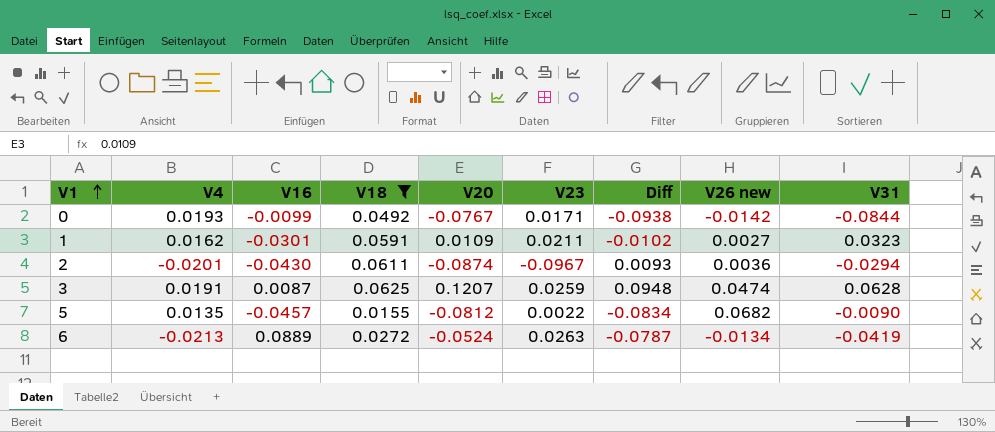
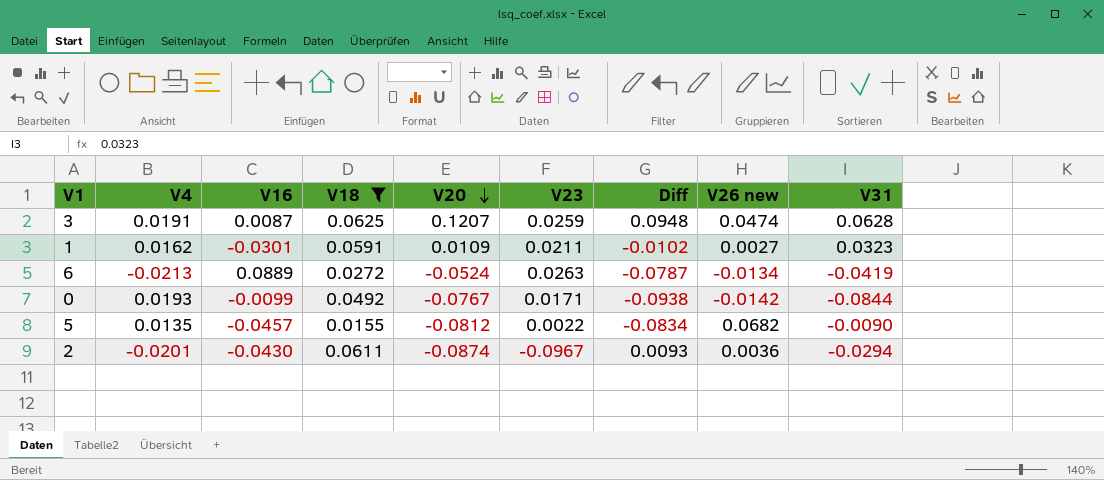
row order: V1 ascending -> V20 descending

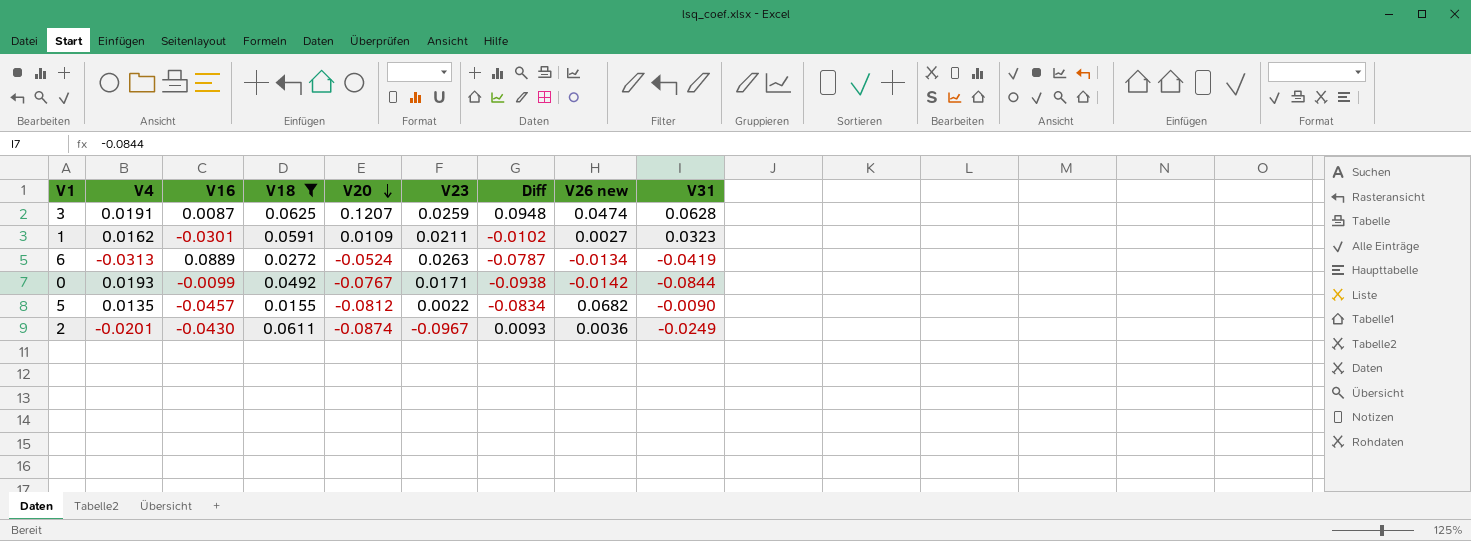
6 | V4: -0.0213 -> -0.0313
2 | V31: -0.0294 -> -0.0249

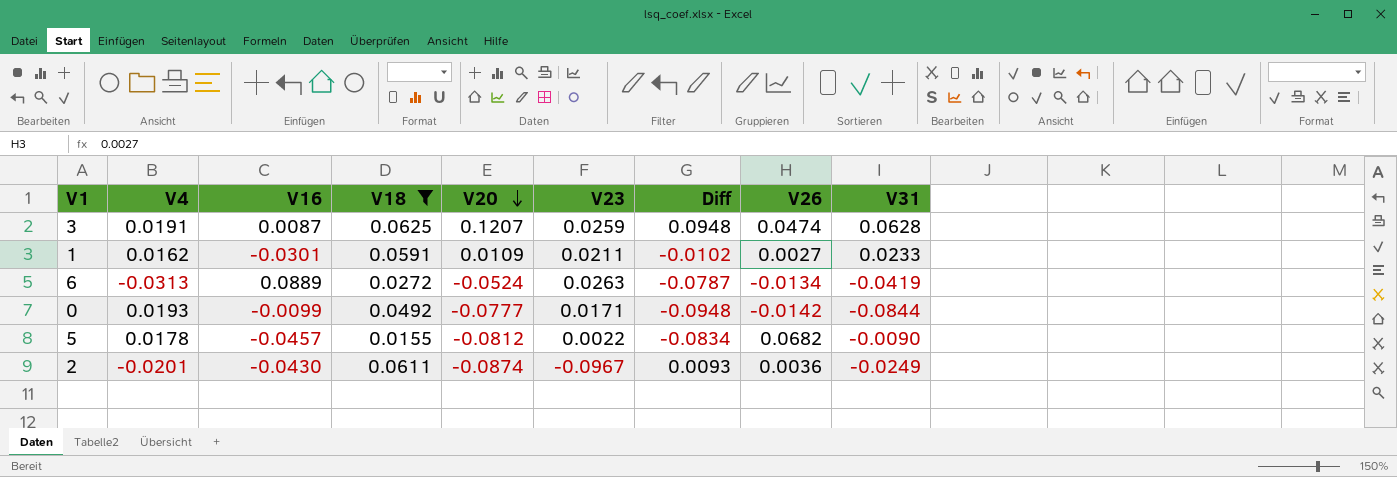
column name: V26 new -> V26
1 | V31: 0.0323 -> 0.0233
0 | V20: -0.0767 -> -0.0777
0 | Diff: -0.0938 -> -0.0948
5 | V4: 0.0135 -> 0.0178

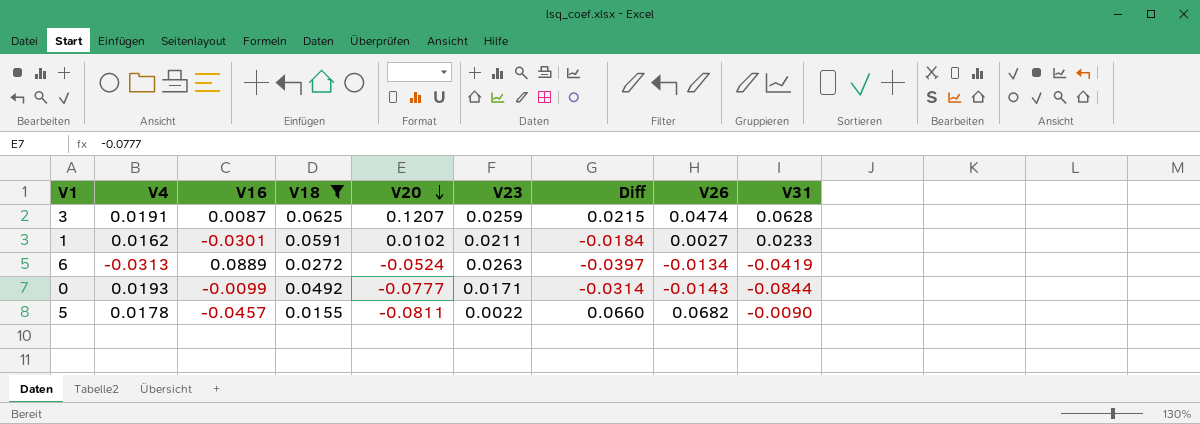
column Diff | formula: [V20] - [V23] -> [V26] - [V23]
row 2: -0.0201 | -0.0430 | 0.0611 | -0.0874 | -0.0967 | 0.0093 | 0.0036 | -0.0249 -> none
1 | V20: 0.0109 -> 0.0102
0 | V26: -0.0142 -> -0.0143
5 | V20: -0.0812 -> -0.0811

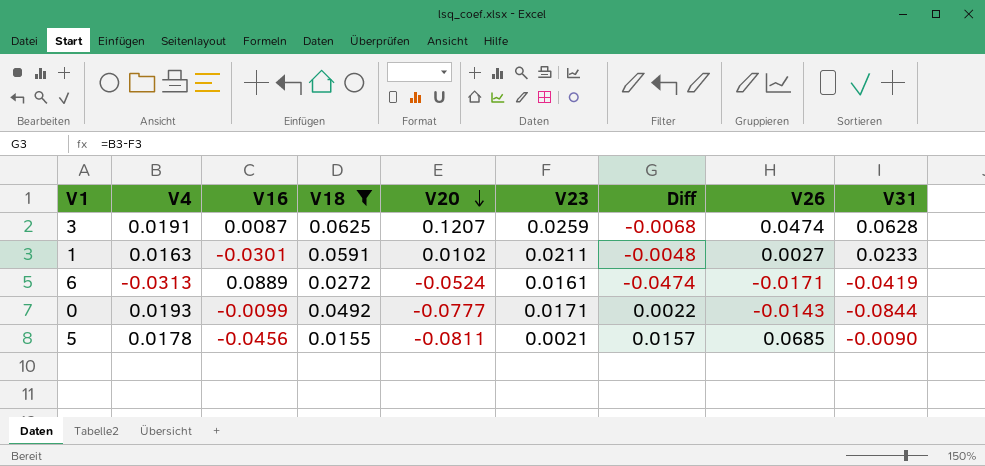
column Diff | formula: [V26] - [V23] -> [V4] - [V23]
1 | V4: 0.0162 -> 0.0163
6 | V23: 0.0263 -> 0.0161
6 | V26: -0.0134 -> -0.0171
5 | V16: -0.0457 -> -0.0456
5 | V23: 0.0022 -> 0.0021
5 | V26: 0.0682 -> 0.0685

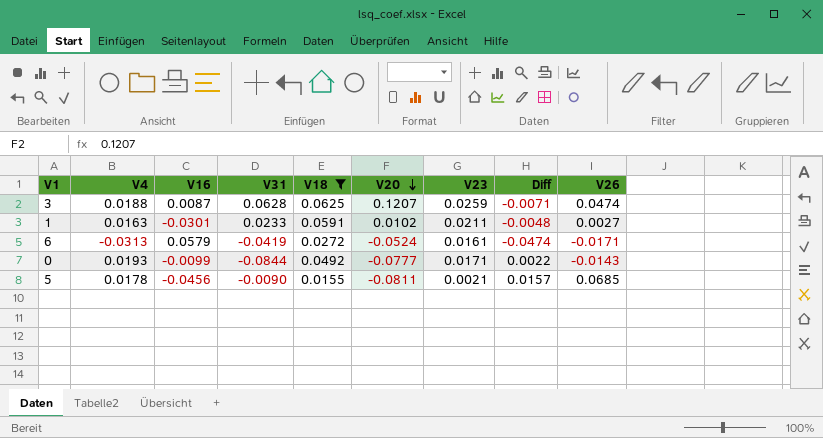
column V31 | position: 9 -> 4
3 | V4: 0.0191 -> 0.0188
3 | Diff: -0.0068 -> -0.0071
6 | V16: 0.0889 -> 0.0579

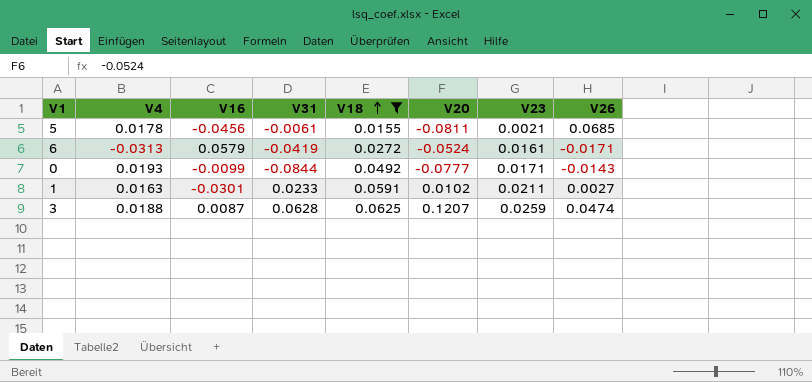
row order: V20 descending -> V18 ascending
column Diff | formula: [V4] - [V23] -> none
5 | V31: -0.0090 -> -0.0061

